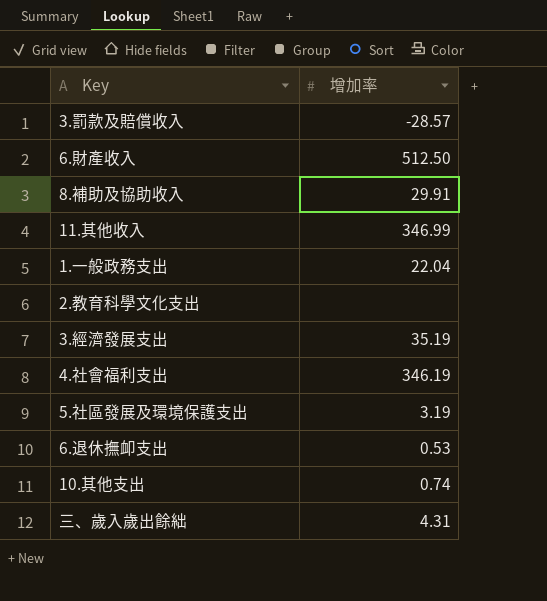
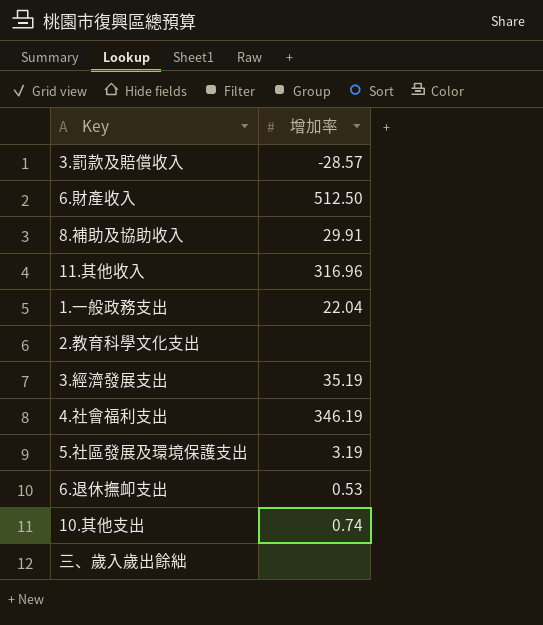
11.其他收入 | 增加率: 346.99 -> 316.96
三、歲入歲出餘絀 | 增加率: 4.31 -> none

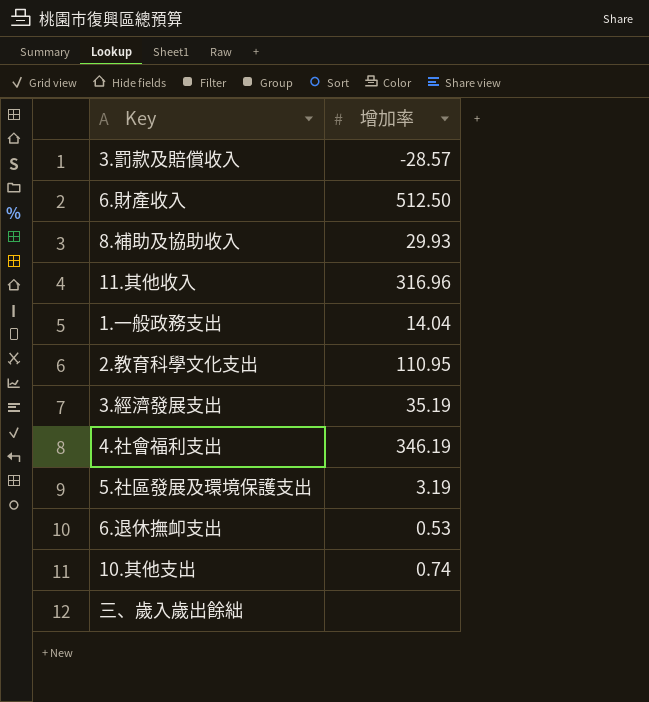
8.補助及協助收入 | 增加率: 29.91 -> 29.93
1.一般政務支出 | 增加率: 22.04 -> 14.04
2.教育科學文化支出 | 增加率: none -> 110.95

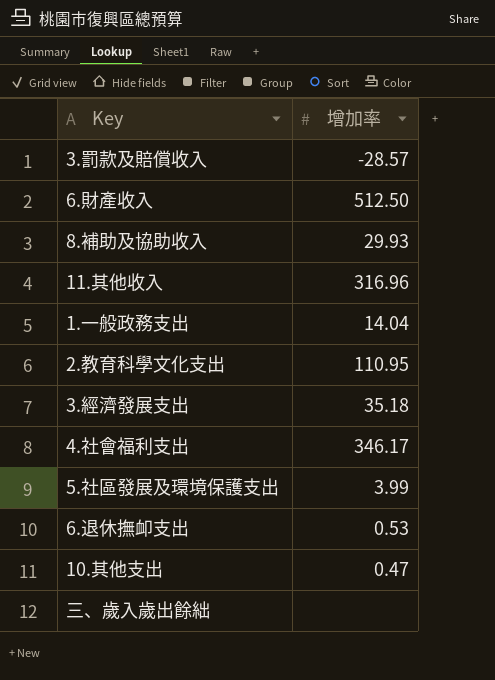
3.經濟發展支出 | 增加率: 35.19 -> 35.18
4.社會福利支出 | 增加率: 346.19 -> 346.17
5.社區發展及環境保護支出 | 增加率: 3.19 -> 3.99
10.其他支出 | 增加率: 0.74 -> 0.47

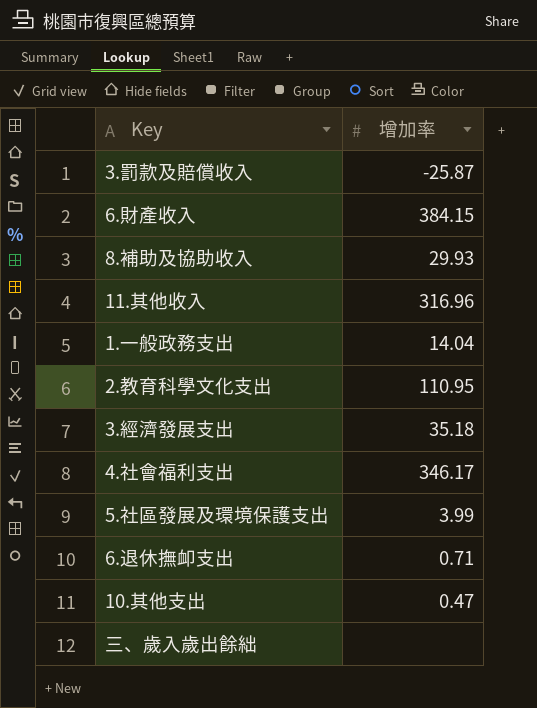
3.罰款及賠償收入 | 增加率: -28.57 -> -25.87
6.財產收入 | 增加率: 512.50 -> 384.15
6.退休撫卹支出 | 增加率: 0.53 -> 0.71

